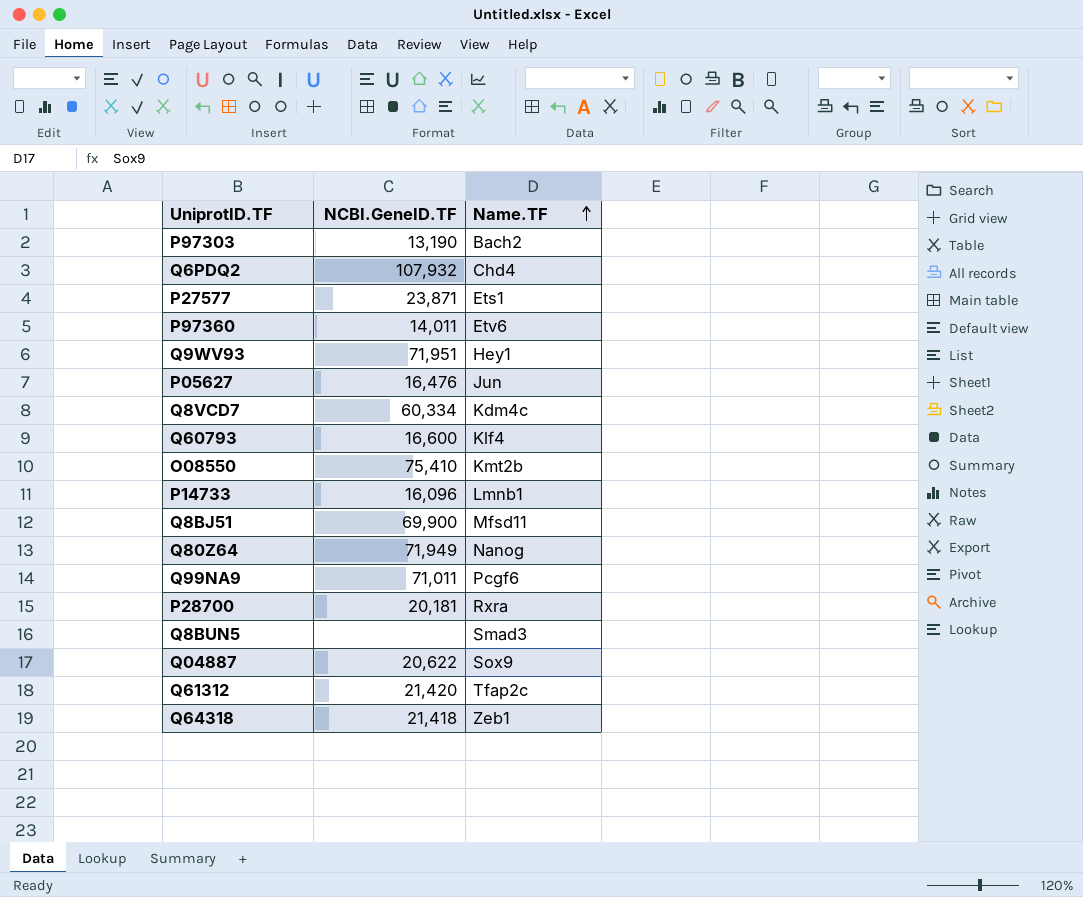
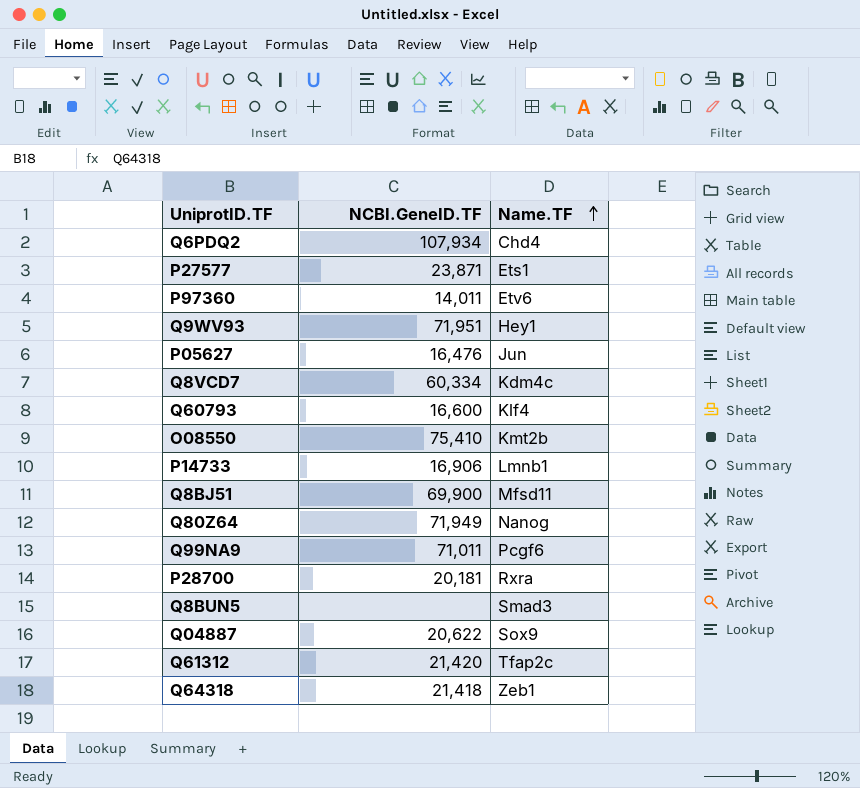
row P97303: 13,190 | Bach2 -> none
Q6PDQ2 | NCBI.GeneID.TF: 107,932 -> 107,934
P14733 | NCBI.GeneID.TF: 16,096 -> 16,906

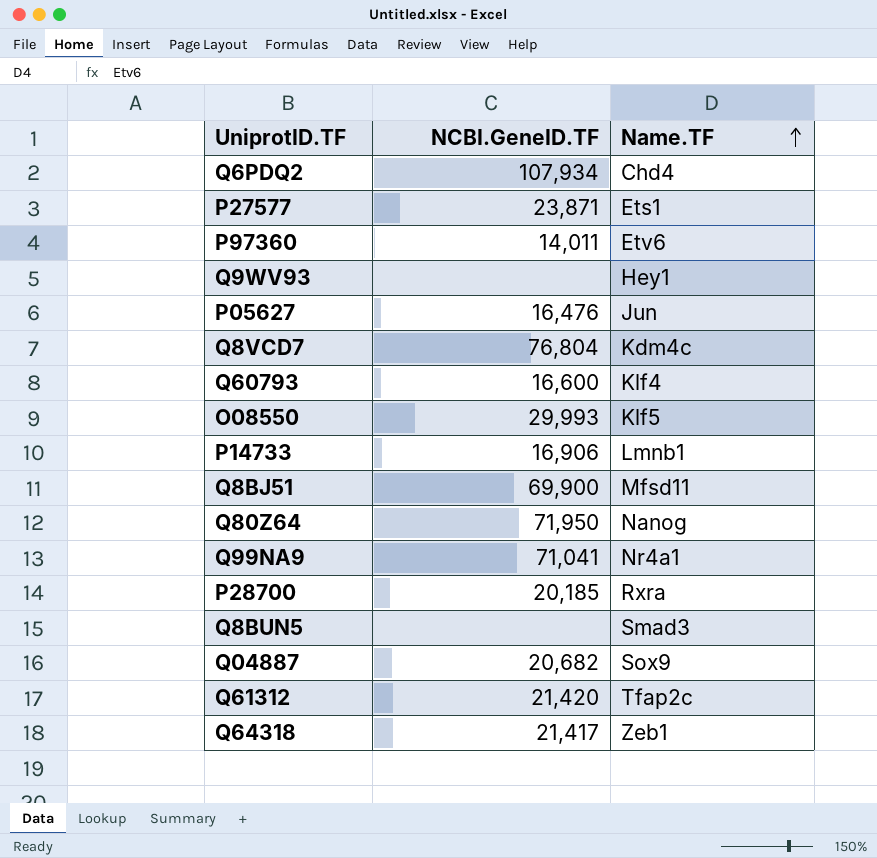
Q9WV93 | NCBI.GeneID.TF: 71,951 -> none
Q8VCD7 | NCBI.GeneID.TF: 60,334 -> 76,804
O08550 | NCBI.GeneID.TF: 75,410 -> 29,993
O08550 | Name.TF: Kmt2b -> Klf5
Q80Z64 | NCBI.GeneID.TF: 71,949 -> 71,950
Q99NA9 | NCBI.GeneID.TF: 71,011 -> 71,041
Q99NA9 | Name.TF: Pcgf6 -> Nr4a1
P28700 | NCBI.GeneID.TF: 20,181 -> 20,185
Q04887 | NCBI.GeneID.TF: 20,622 -> 20,682
Q64318 | NCBI.GeneID.TF: 21,418 -> 21,417

